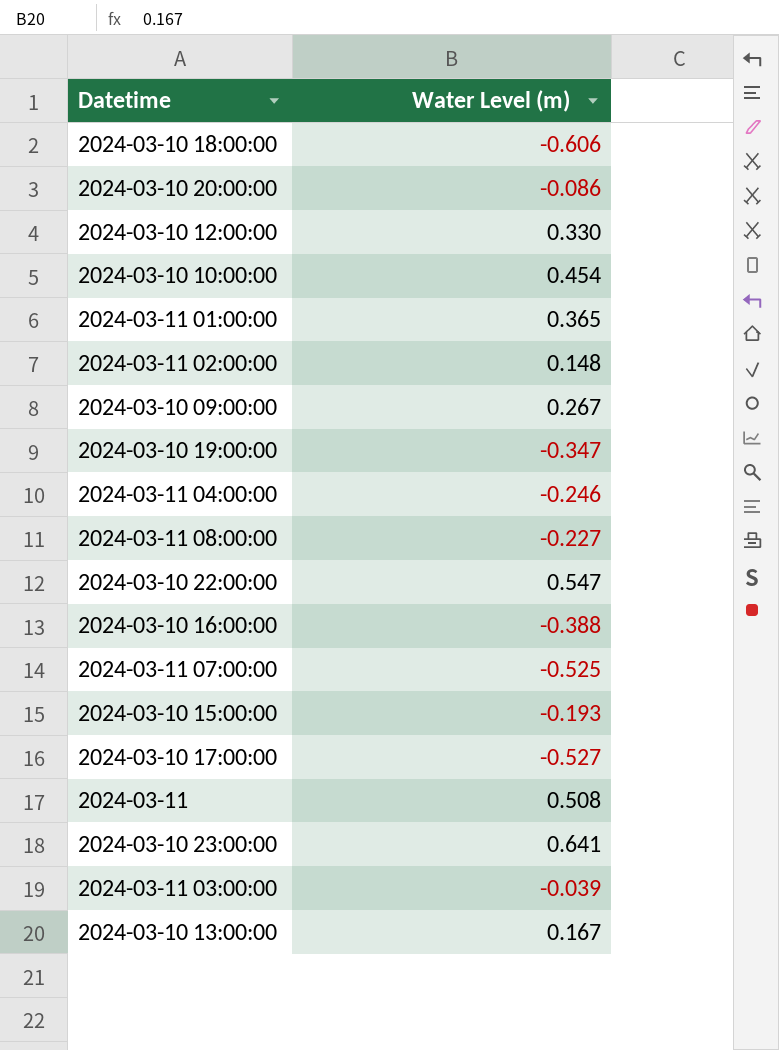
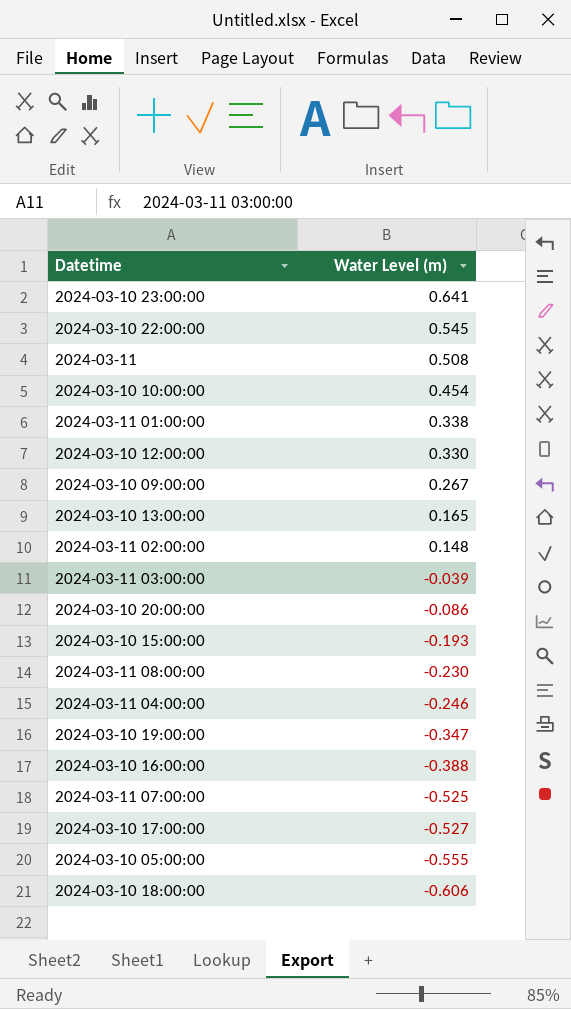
row order: none -> Water Level (m) descending
2024-03-10 22:00:00 | Water Level (m): 0.547 -> 0.545
2024-03-11 01:00:00 | Water Level (m): 0.365 -> 0.338
2024-03-10 13:00:00 | Water Level (m): 0.167 -> 0.165
2024-03-11 08:00:00 | Water Level (m): -0.227 -> -0.230
row 2024-03-10 05:00:00: none -> -0.555

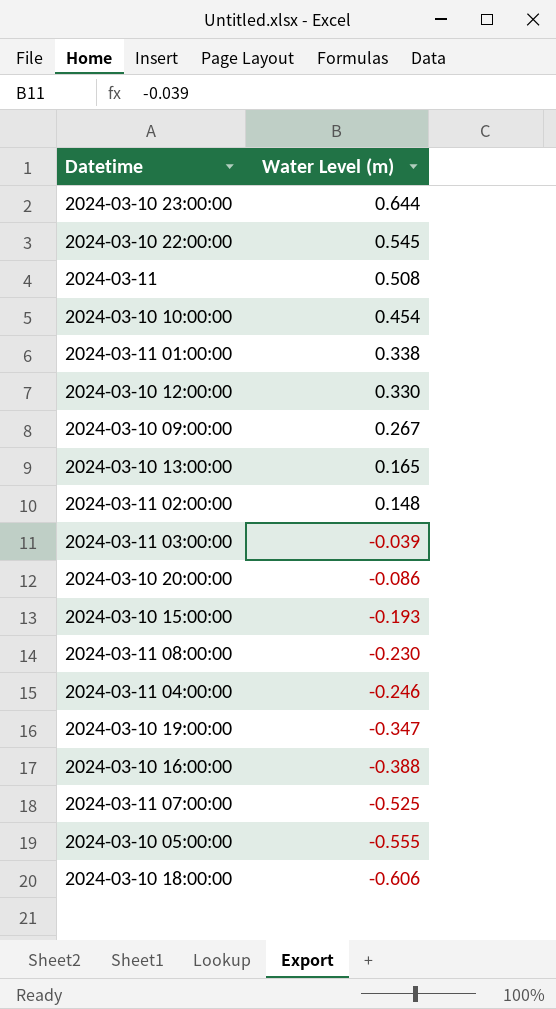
row 2024-03-10 17:00:00: -0.527 -> none
2024-03-10 23:00:00 | Water Level (m): 0.641 -> 0.644

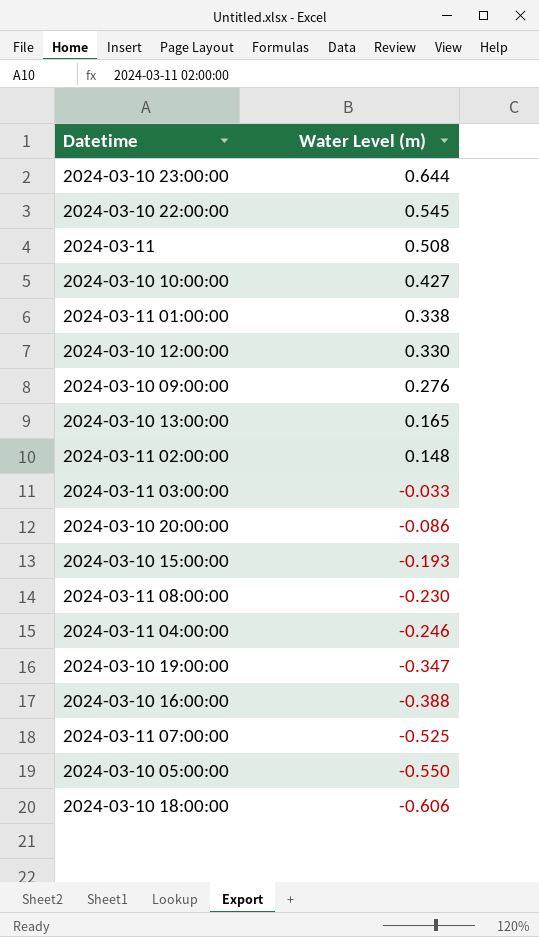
2024-03-10 10:00:00 | Water Level (m): 0.454 -> 0.427
2024-03-10 09:00:00 | Water Level (m): 0.267 -> 0.276
2024-03-11 03:00:00 | Water Level (m): -0.039 -> -0.033
2024-03-10 05:00:00 | Water Level (m): -0.555 -> -0.550

